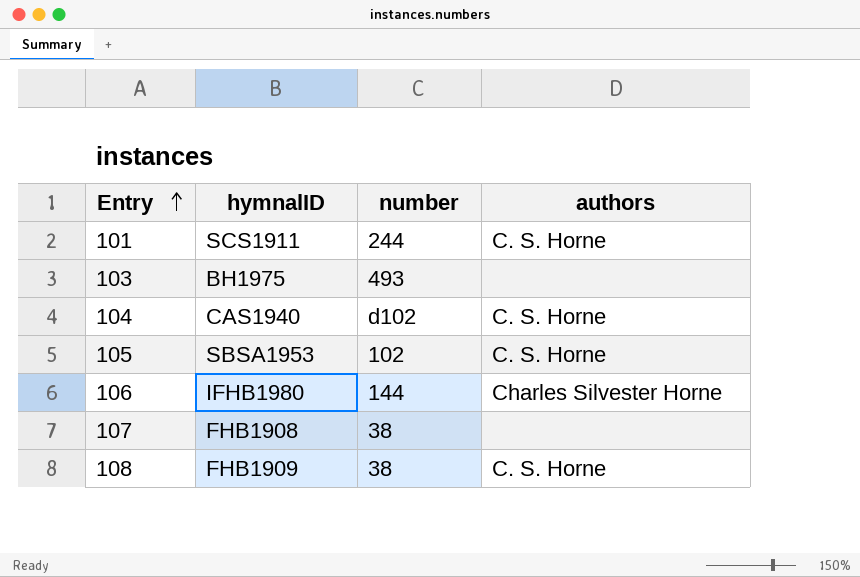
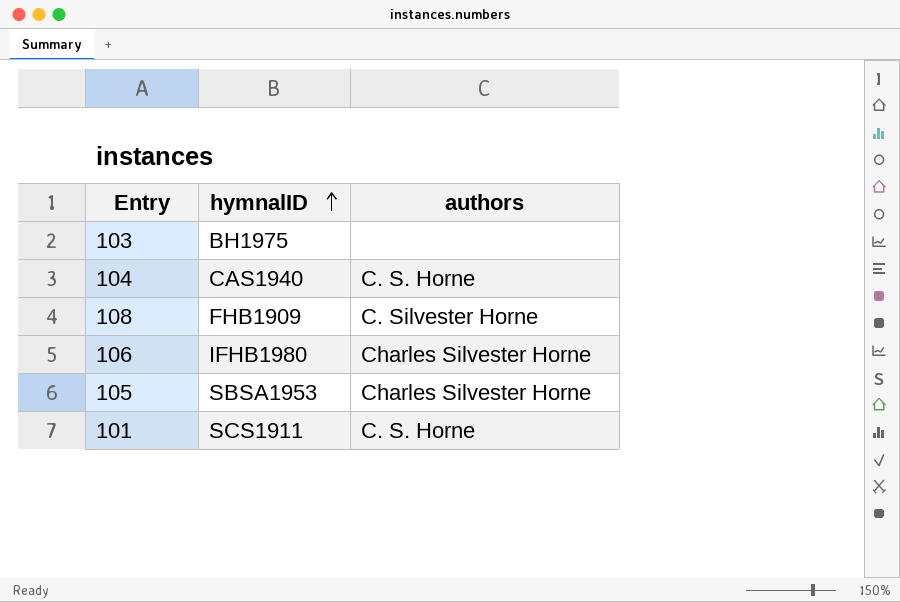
row order: Entry ascending -> hymnalID ascending
column number | position: 3 -> none
row 107: FHB1908 | 38 | none -> none
108 | authors: C. S. Horne -> C. Silvester Horne
105 | authors: C. S. Horne -> Charles Silvester Horne

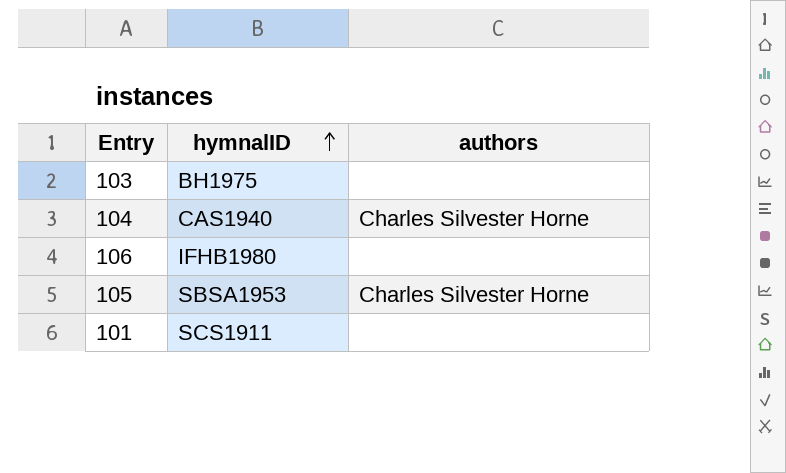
row 108: FHB1909 | C. Silvester Horne -> none
104 | authors: C. S. Horne -> Charles Silvester Horne
106 | authors: Charles Silvester Horne -> none
101 | authors: C. S. Horne -> none

